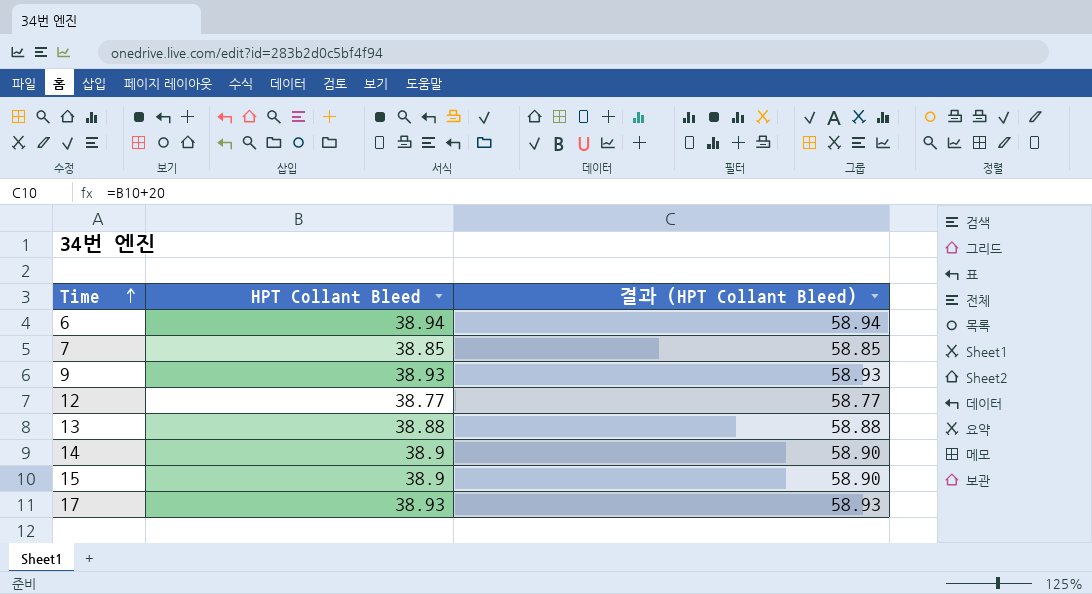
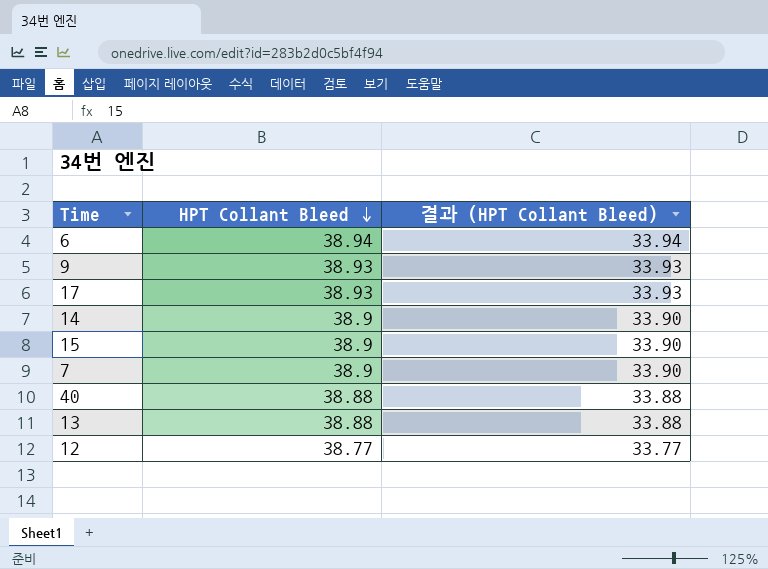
row order: Time ascending -> HPT Collant Bleed descending
column 결과 (HPT Collant Bleed) | formula: [HPT Collant Bleed] + 20 -> [HPT Collant Bleed] - 5
7 | HPT Collant Bleed: 38.85 -> 38.9
row 40: none -> 38.88 | 33.88

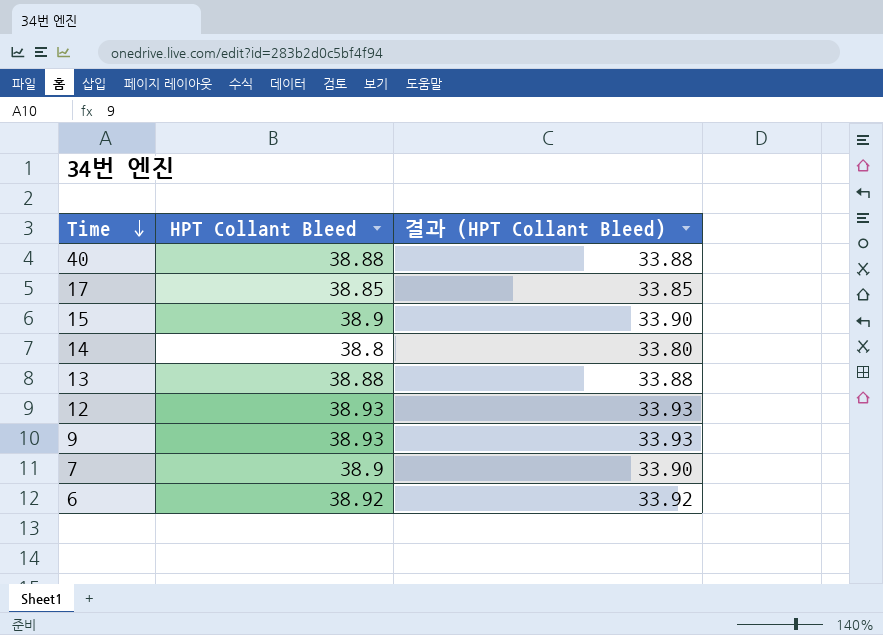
row order: HPT Collant Bleed descending -> Time descending
17 | HPT Collant Bleed: 38.93 -> 38.85
17 | 결과 (HPT Collant Bleed): 33.93 -> 33.85
14 | HPT Collant Bleed: 38.9 -> 38.8
14 | 결과 (HPT Collant Bleed): 33.90 -> 33.80
12 | HPT Collant Bleed: 38.77 -> 38.93
12 | 결과 (HPT Collant Bleed): 33.77 -> 33.93
6 | HPT Collant Bleed: 38.94 -> 38.92
6 | 결과 (HPT Collant Bleed): 33.94 -> 33.92

